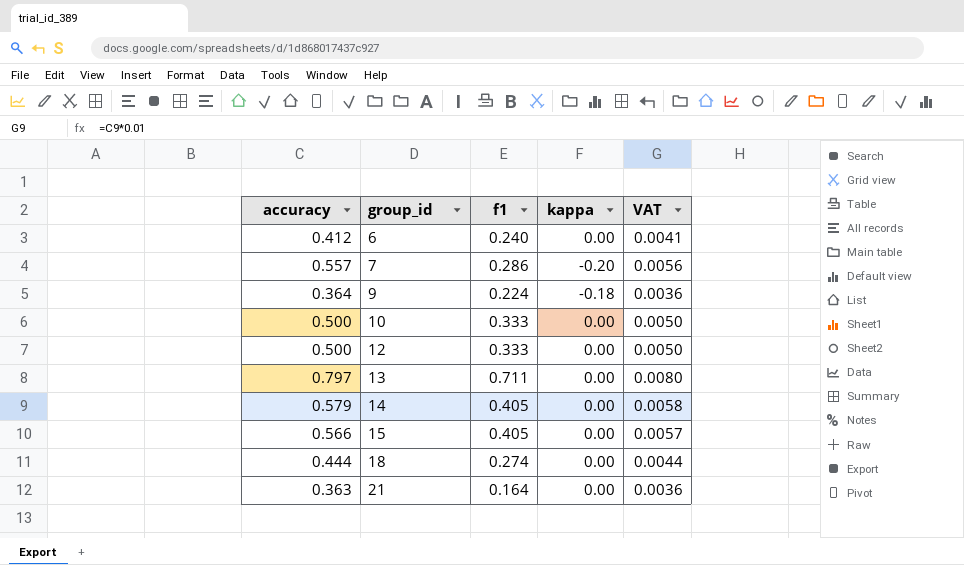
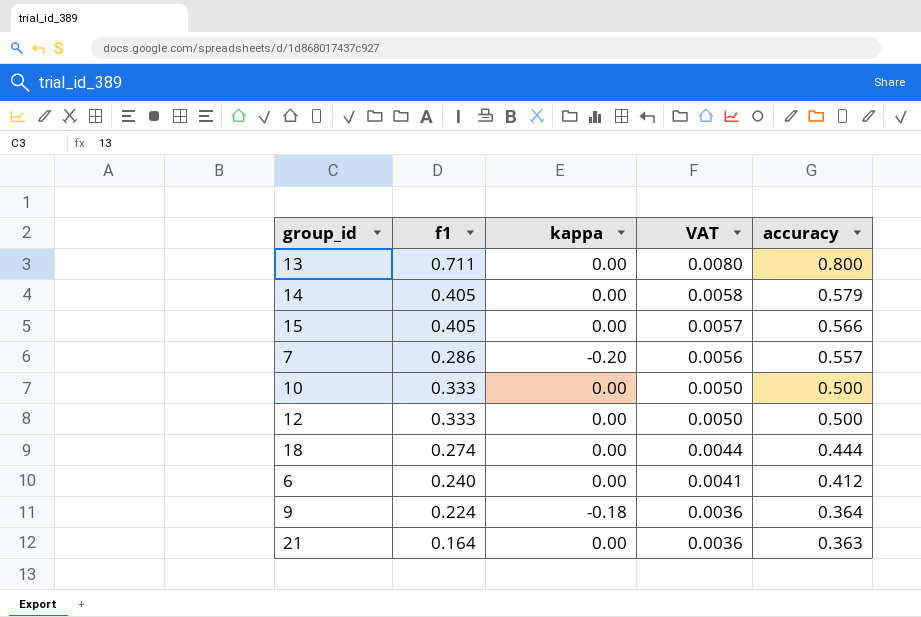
row order: group_id ascending -> VAT descending
column accuracy | position: 1 -> 5
13 | accuracy: 0.797 -> 0.800

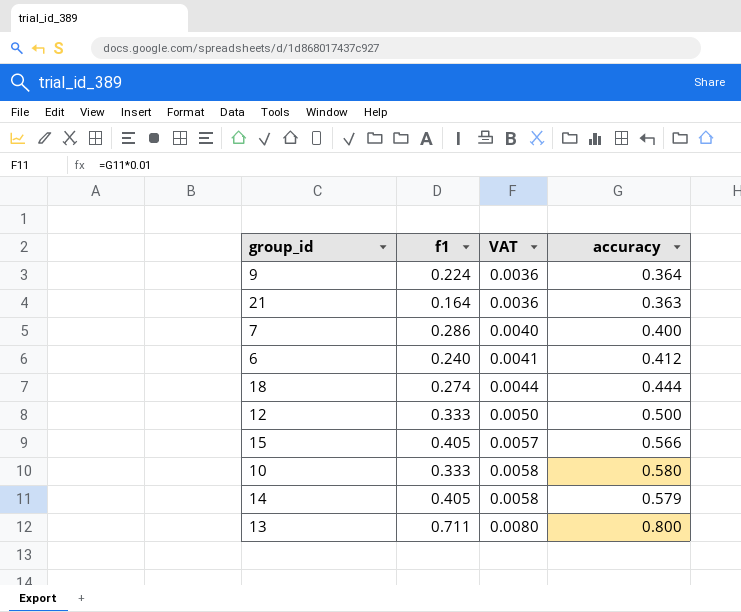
row order: VAT descending -> VAT ascending
column kappa | position: 3 -> none
7 | VAT: 0.0056 -> 0.0040
7 | accuracy: 0.557 -> 0.400
10 | VAT: 0.0050 -> 0.0058
10 | accuracy: 0.500 -> 0.580

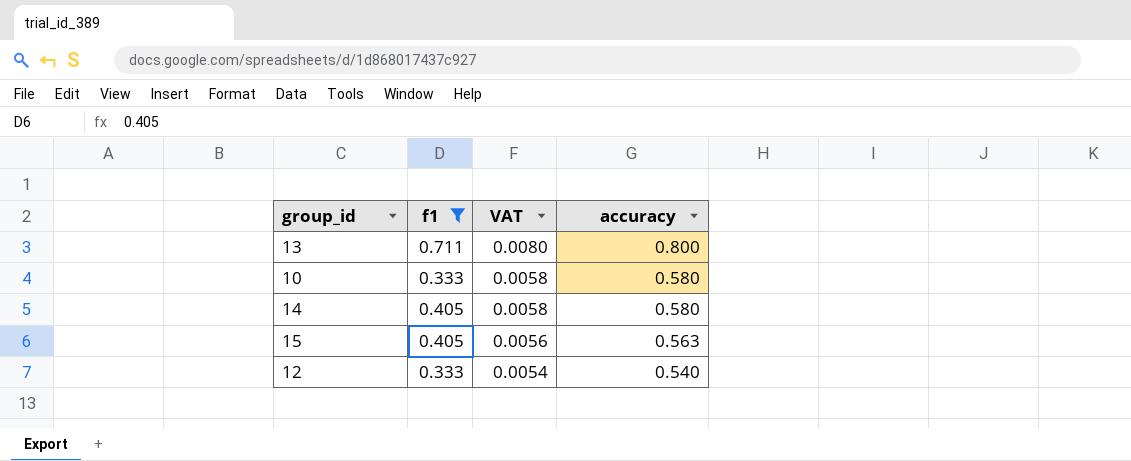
filter: none -> f1 >= 0.333
row order: VAT ascending -> VAT descending
14 | accuracy: 0.579 -> 0.580
15 | VAT: 0.0057 -> 0.0056
15 | accuracy: 0.566 -> 0.563
12 | VAT: 0.0050 -> 0.0054
12 | accuracy: 0.500 -> 0.540

